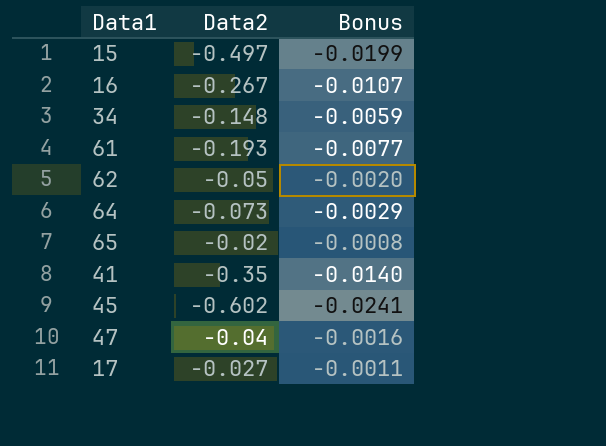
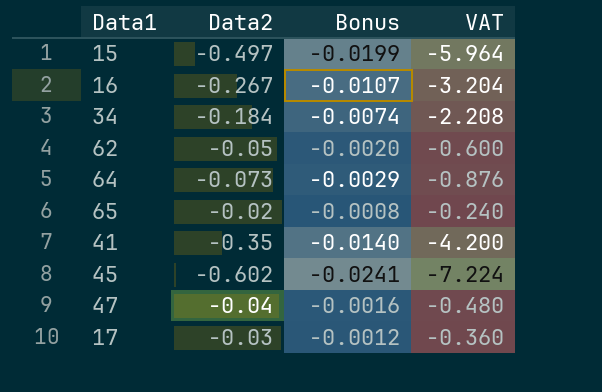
column VAT | formula: none -> [Data2] * 12
row 61: -0.193 | -0.0077 -> none
34 | Data2: -0.148 -> -0.184
34 | Bonus: -0.0059 -> -0.0074
17 | Data2: -0.027 -> -0.03
17 | Bonus: -0.0011 -> -0.0012

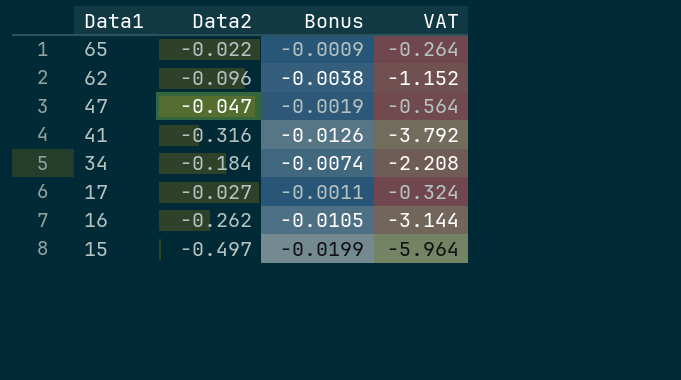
row order: none -> Data1 descending
row 64: -0.073 | -0.0029 | -0.876 -> none
row 45: -0.602 | -0.0241 | -7.224 -> none
65 | Data2: -0.02 -> -0.022
65 | Bonus: -0.0008 -> -0.0009
65 | VAT: -0.240 -> -0.264
62 | Data2: -0.05 -> -0.096
62 | Bonus: -0.0020 -> -0.0038
62 | VAT: -0.600 -> -1.152
47 | Data2: -0.04 -> -0.047
47 | Bonus: -0.0016 -> -0.0019
47 | VAT: -0.480 -> -0.564
41 | Data2: -0.35 -> -0.316
41 | Bonus: -0.0140 -> -0.0126
41 | VAT: -4.200 -> -3.792
17 | Data2: -0.03 -> -0.027
17 | Bonus: -0.0012 -> -0.0011
17 | VAT: -0.360 -> -0.324
16 | Data2: -0.267 -> -0.262
16 | Bonus: -0.0107 -> -0.0105
16 | VAT: -3.204 -> -3.144

